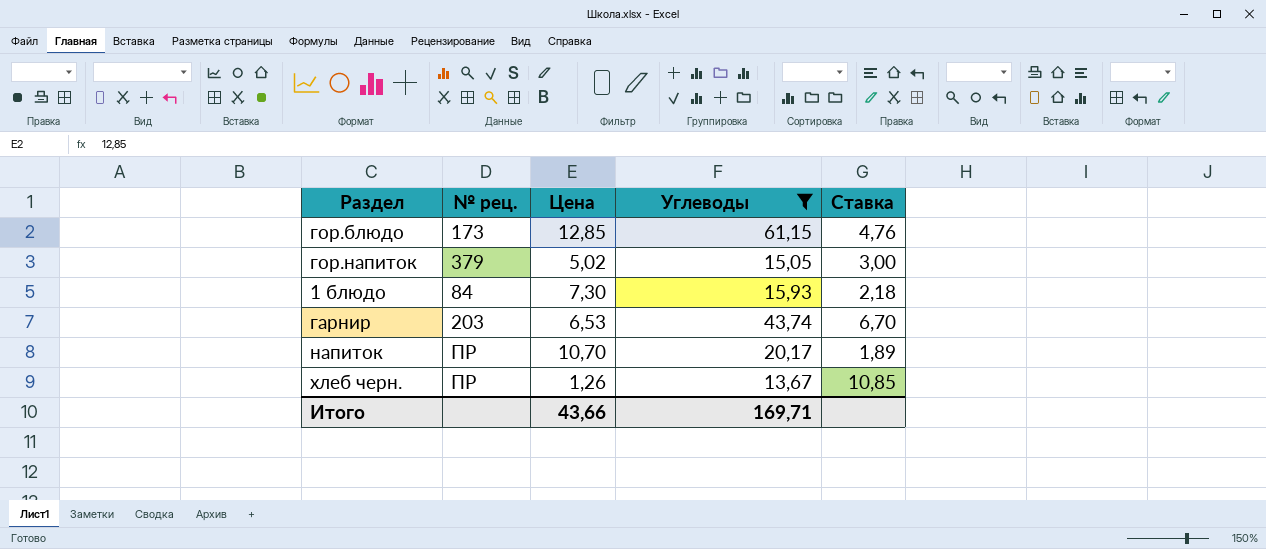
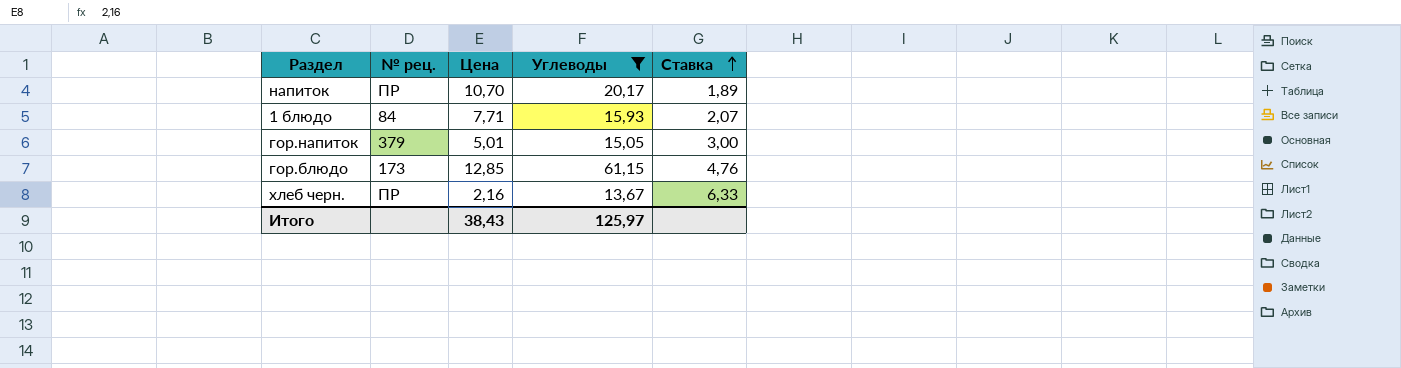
row order: none -> Ставка ascending
row гарнир: 203 | 6,53 | 43,74 | 6,70 -> none
1 блюдо | Цена: 7,30 -> 7,71
1 блюдо | Ставка: 2,18 -> 2,07
гор.напиток | Цена: 5,02 -> 5,01
хлеб черн. | Цена: 1,26 -> 2,16
хлеб черн. | Ставка: 10,85 -> 6,33
Итого | Цена: 43,66 -> 38,43
Итого | Углеводы: 169,71 -> 125,97

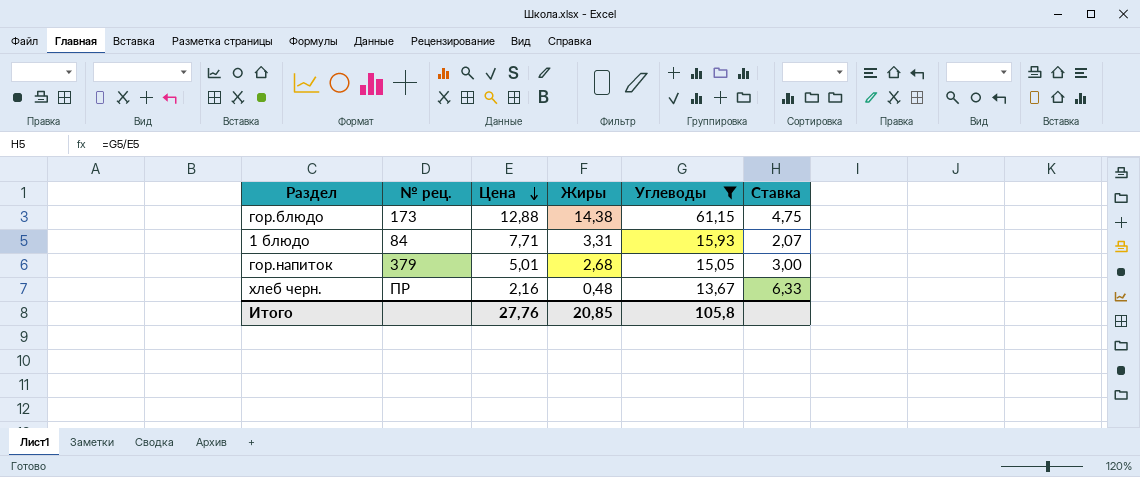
row order: Ставка ascending -> Цена descending
column Жиры | position: none -> 4
row напиток: ПР | 10,70 | 20,17 | 1,89 -> none
гор.блюдо | Цена: 12,85 -> 12,88
гор.блюдо | Ставка: 4,76 -> 4,75
Итого | Цена: 38,43 -> 27,76
Итого | Углеводы: 125,97 -> 105,8

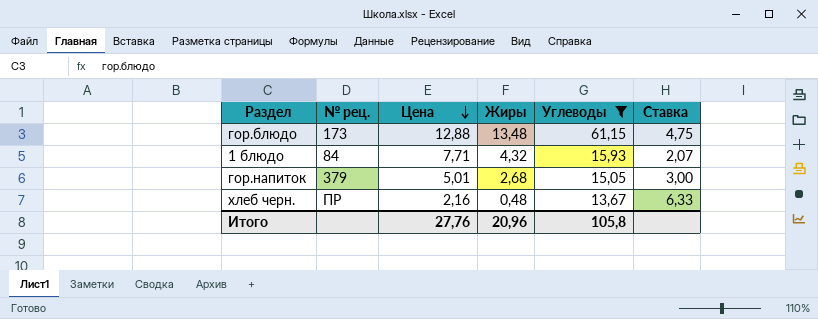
гор.блюдо | Жиры: 14,38 -> 13,48
1 блюдо | Жиры: 3,31 -> 4,32
Итого | Жиры: 20,85 -> 20,96

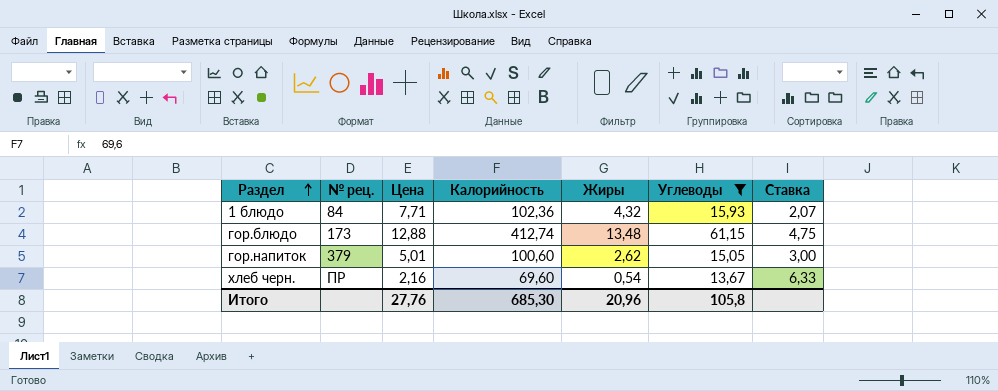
row order: Цена descending -> Раздел ascending
column Калорийность | position: none -> 4
гор.напиток | Жиры: 2,68 -> 2,62
хлеб черн. | Жиры: 0,48 -> 0,54

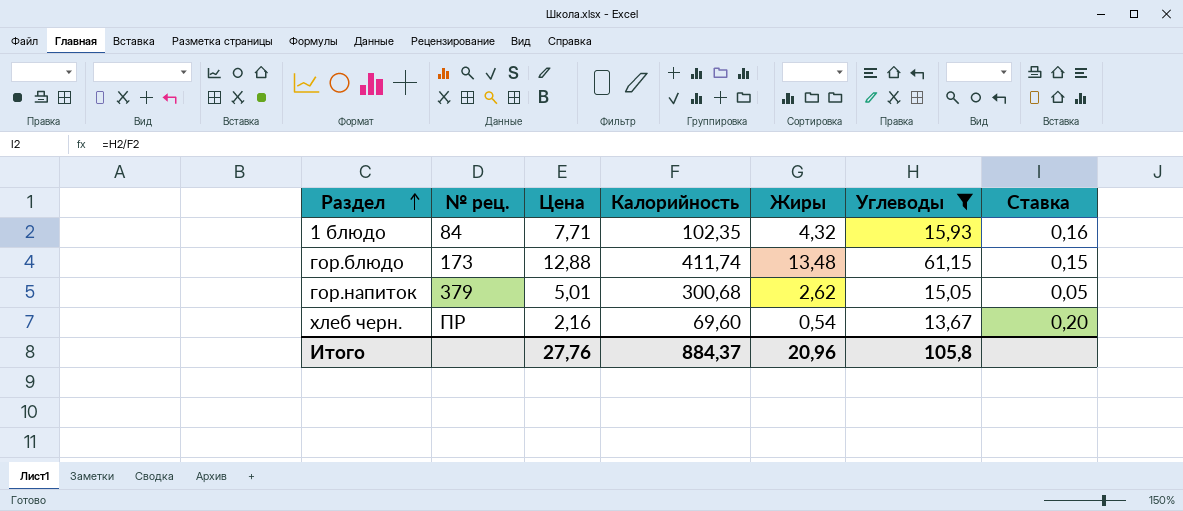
column Ставка | formula: [Углеводы] / [Цена] -> [Углеводы] / [Калорийность]
1 блюдо | Калорийность: 102,36 -> 102,35
гор.блюдо | Калорийность: 412,74 -> 411,74
гор.напиток | Калорийность: 100,60 -> 300,68
Итого | Калорийность: 685,30 -> 884,37

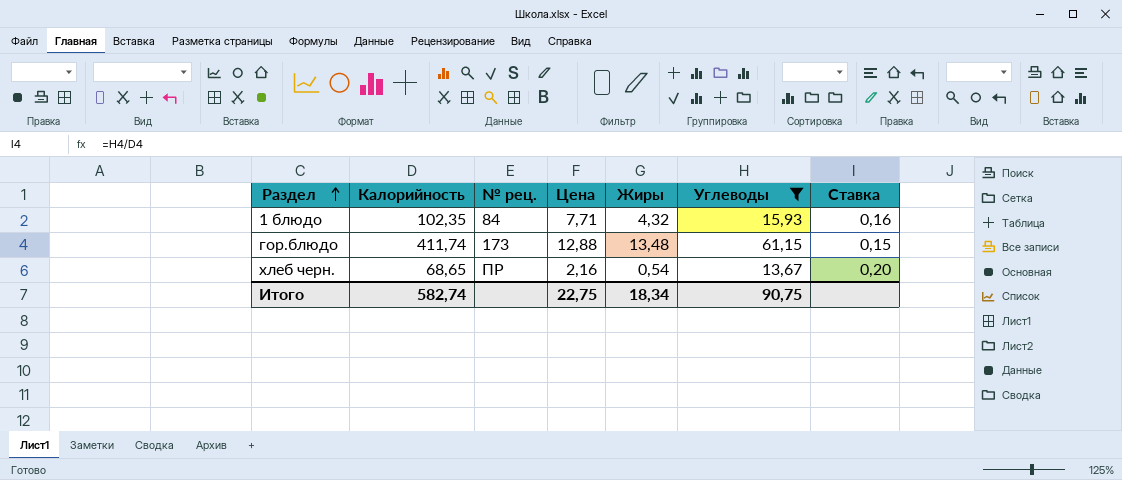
column Калорийность | position: 4 -> 2
row гор.напиток: 379 | 5,01 | 300,68 | 2,62 | 15,05 | 0,05 -> none
хлеб черн. | Калорийность: 69,60 -> 68,65
Итого | Калорийность: 884,37 -> 582,74
Итого | Цена: 27,76 -> 22,75
Итого | Жиры: 20,96 -> 18,34
Итого | Углеводы: 105,8 -> 90,75

